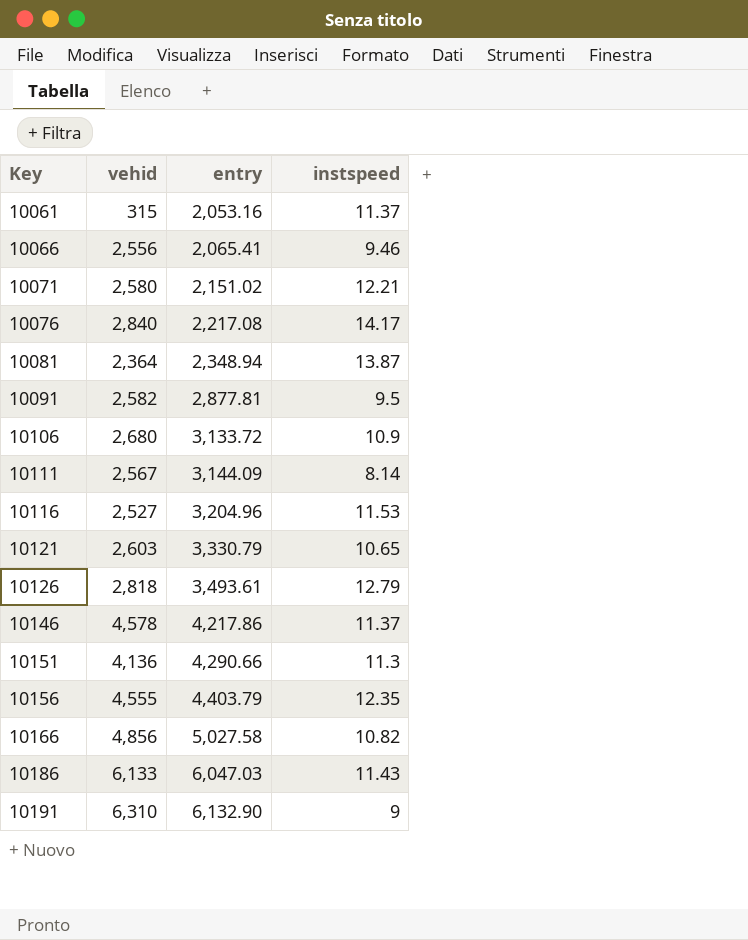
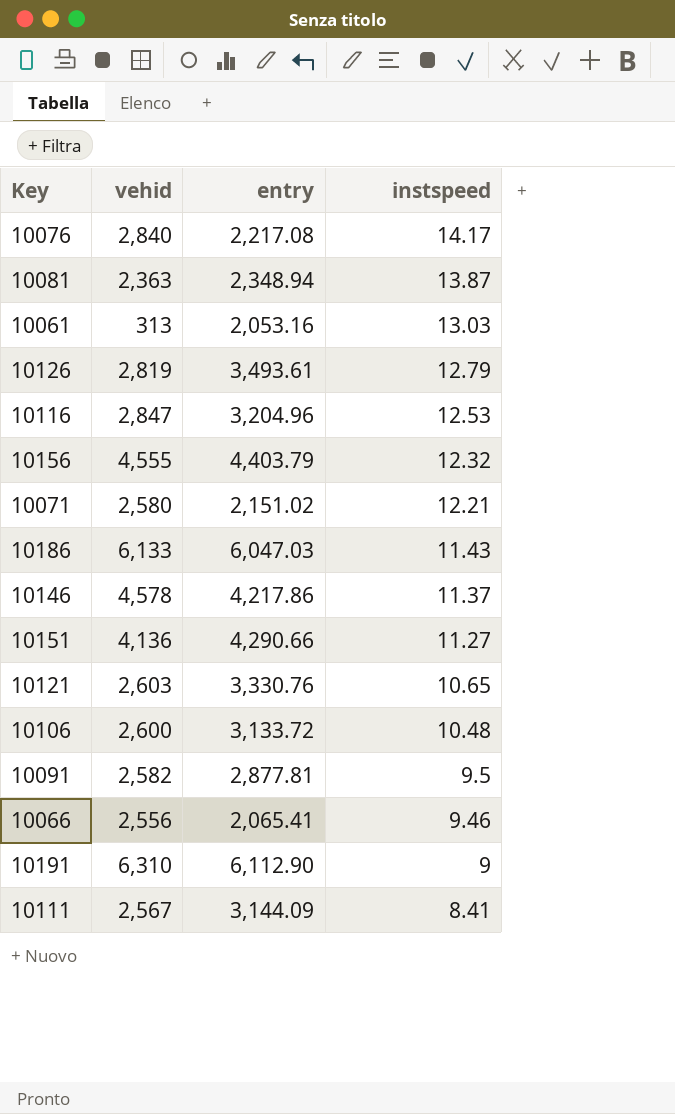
row order: Key ascending -> instspeed descending
row 10166: 4,856 | 5,027.58 | 10.82 -> none
10081 | vehid: 2,364 -> 2,363
10061 | vehid: 315 -> 313
10061 | instspeed: 11.37 -> 13.03
10126 | vehid: 2,818 -> 2,819
10116 | vehid: 2,527 -> 2,847
10116 | instspeed: 11.53 -> 12.53
10156 | instspeed: 12.35 -> 12.32
10151 | instspeed: 11.3 -> 11.27
10121 | entry: 3,330.79 -> 3,330.76
10106 | vehid: 2,680 -> 2,600
10106 | instspeed: 10.9 -> 10.48
10191 | entry: 6,132.90 -> 6,112.90
10111 | instspeed: 8.14 -> 8.41

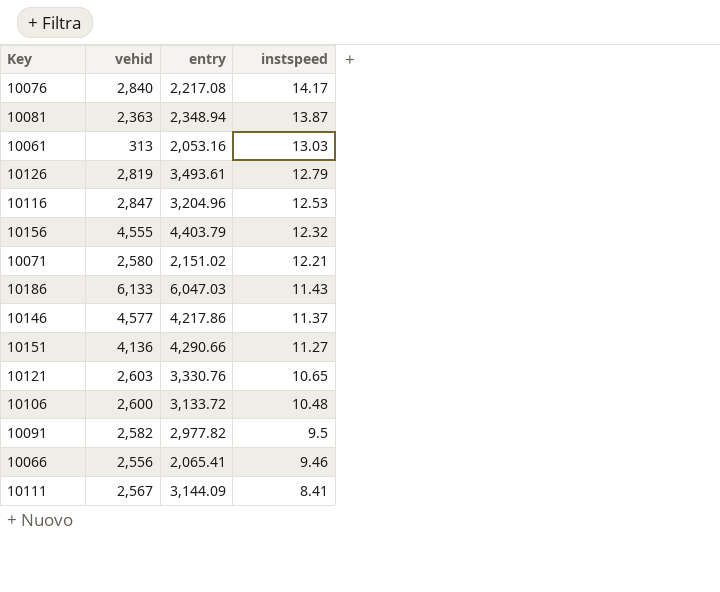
row 10191: 6,310 | 6,112.90 | 9 -> none
10146 | vehid: 4,578 -> 4,577
10091 | entry: 2,877.81 -> 2,977.82

